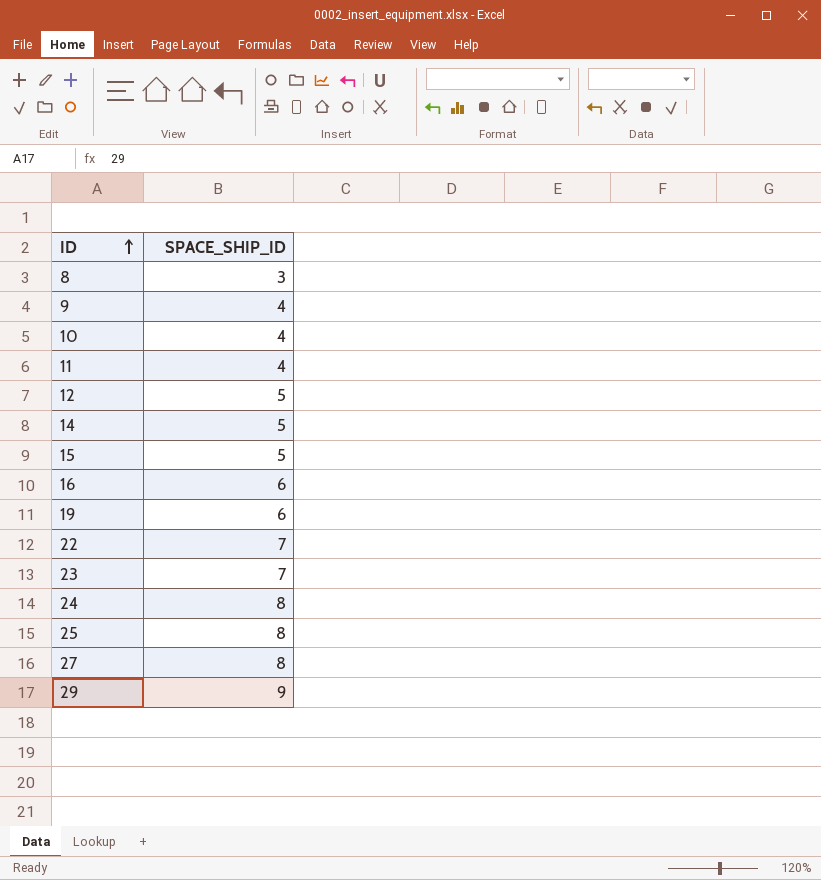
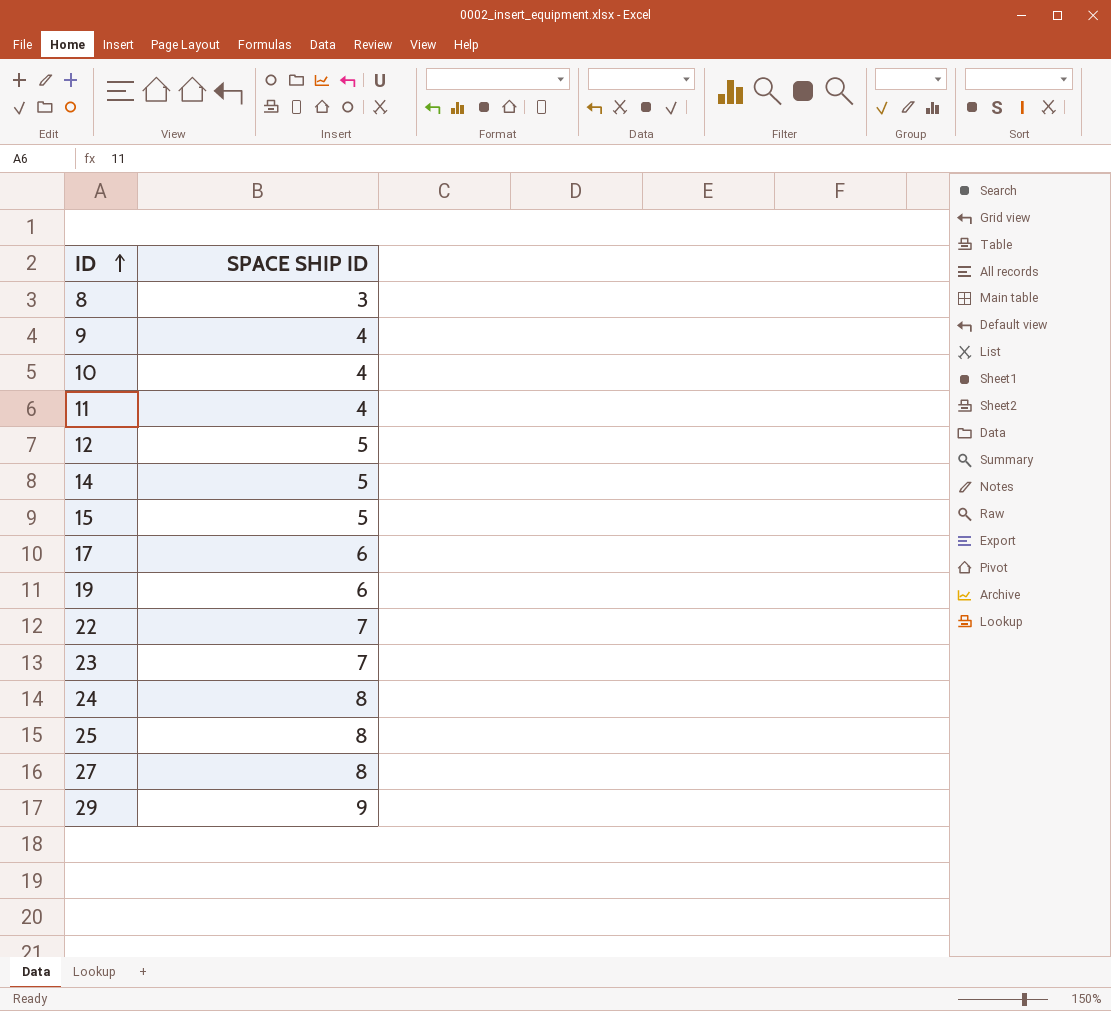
column name: SPACE_SHIP_ID -> SPACE SHIP ID
row 16: 6 -> none
row 17: none -> 6

